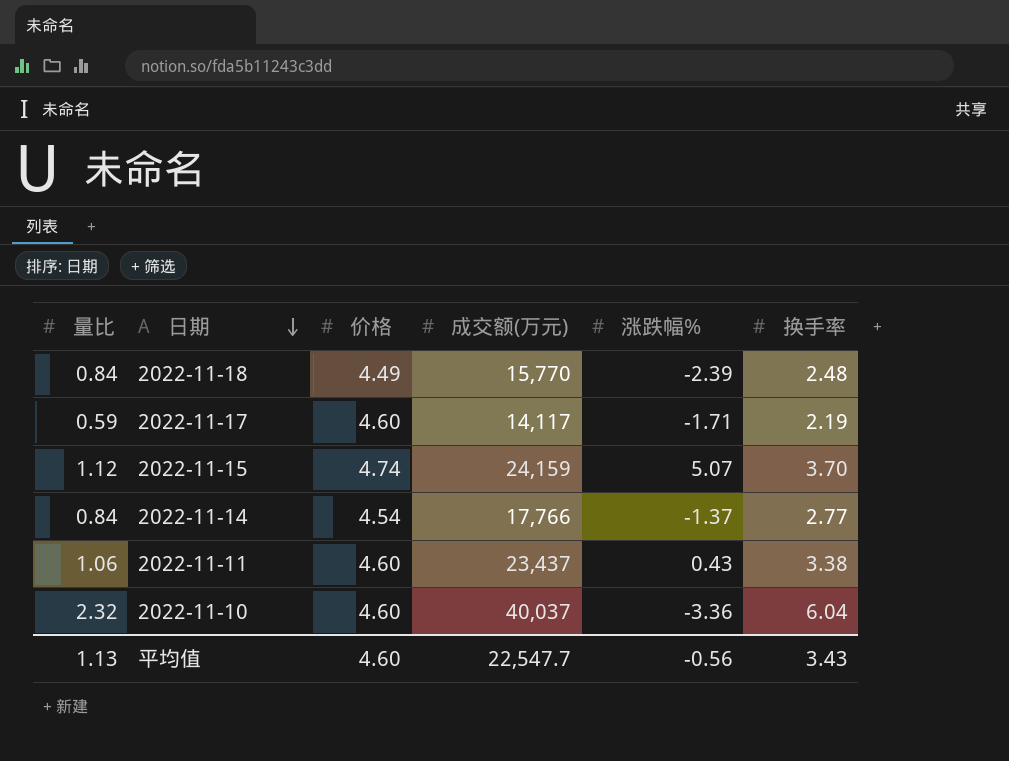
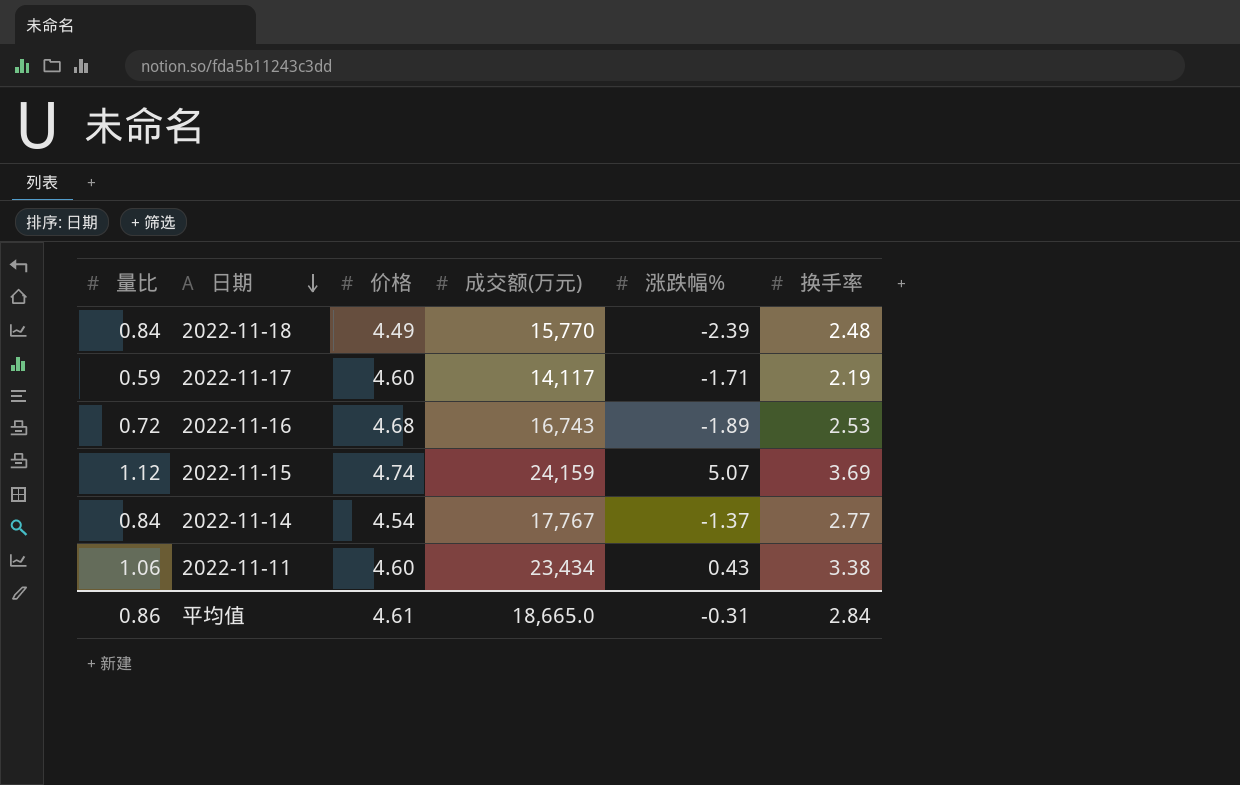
row 2022-11-10: 2.32 | 4.60 | 40,037 | -3.36 | 6.04 -> none
row 2022-11-16: none -> 0.72 | 4.68 | 16,743 | -1.89 | 2.53
2022-11-15 | 换手率: 3.70 -> 3.69
2022-11-14 | 成交额(万元): 17,766 -> 17,767
2022-11-11 | 成交额(万元): 23,437 -> 23,434
平均值 | 量比: 1.13 -> 0.86
平均值 | 价格: 4.60 -> 4.61
平均值 | 成交额(万元): 22,547.7 -> 18,665.0
平均值 | 涨跌幅%: -0.56 -> -0.31
平均值 | 换手率: 3.43 -> 2.84

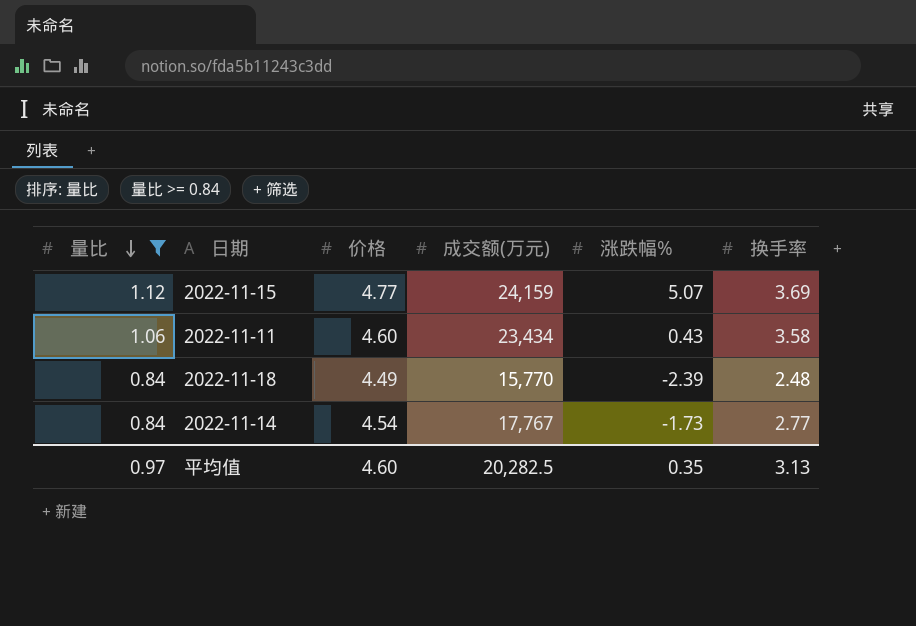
filter: none -> 量比 >= 0.84
row order: 日期 descending -> 量比 descending
2022-11-15 | 价格: 4.74 -> 4.77
2022-11-11 | 换手率: 3.38 -> 3.58
2022-11-14 | 涨跌幅%: -1.37 -> -1.73
平均值 | 量比: 0.86 -> 0.97
平均值 | 价格: 4.61 -> 4.60
平均值 | 成交额(万元): 18,665.0 -> 20,282.5
平均值 | 涨跌幅%: -0.31 -> 0.35
平均值 | 换手率: 2.84 -> 3.13

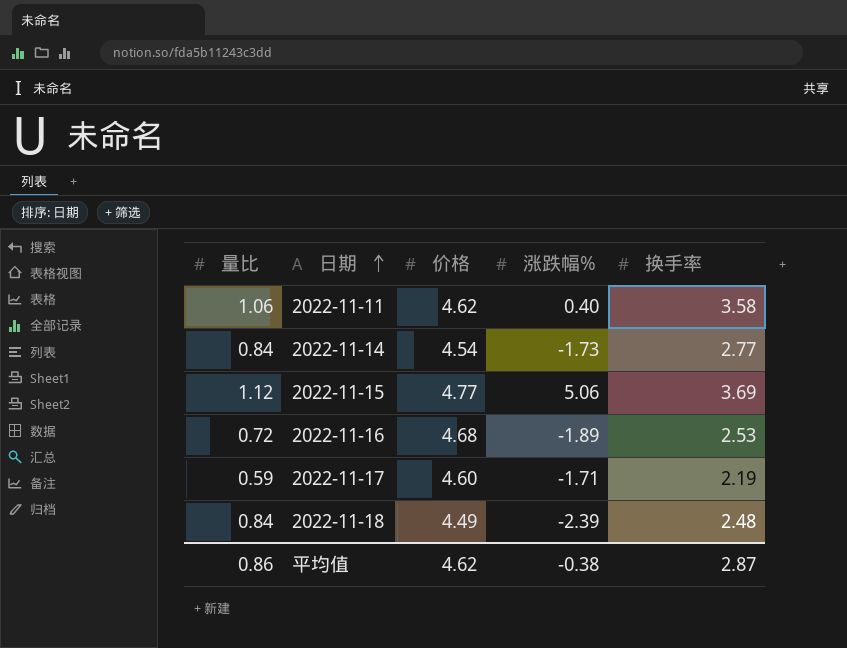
filter: 量比 >= 0.84 -> none
row order: 量比 descending -> 日期 ascending
column 成交额(万元) | position: 4 -> none
2022-11-11 | 价格: 4.60 -> 4.62
2022-11-11 | 涨跌幅%: 0.43 -> 0.40
2022-11-15 | 涨跌幅%: 5.07 -> 5.06
平均值 | 量比: 0.97 -> 0.86
平均值 | 价格: 4.60 -> 4.62
平均值 | 涨跌幅%: 0.35 -> -0.38
平均值 | 换手率: 3.13 -> 2.87

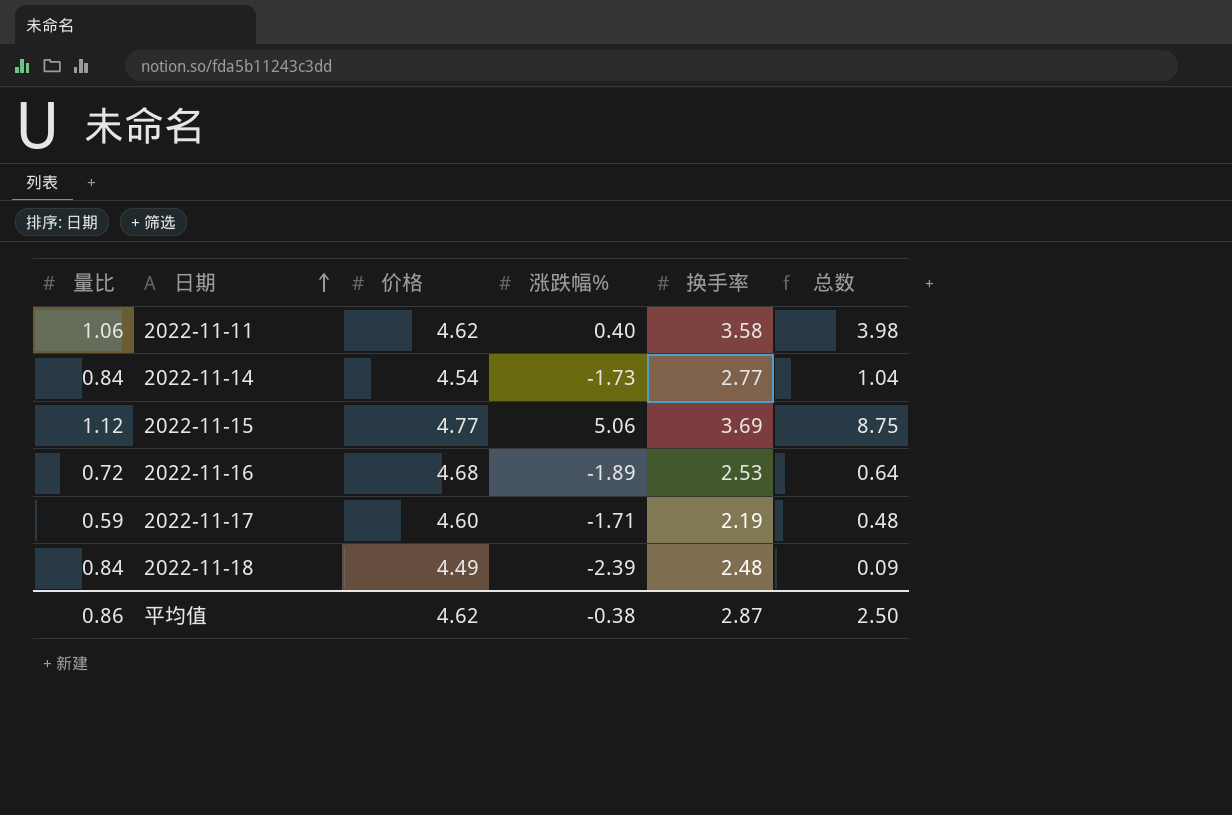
column 总数 | formula: none -> [涨跌幅%] + [换手率]

